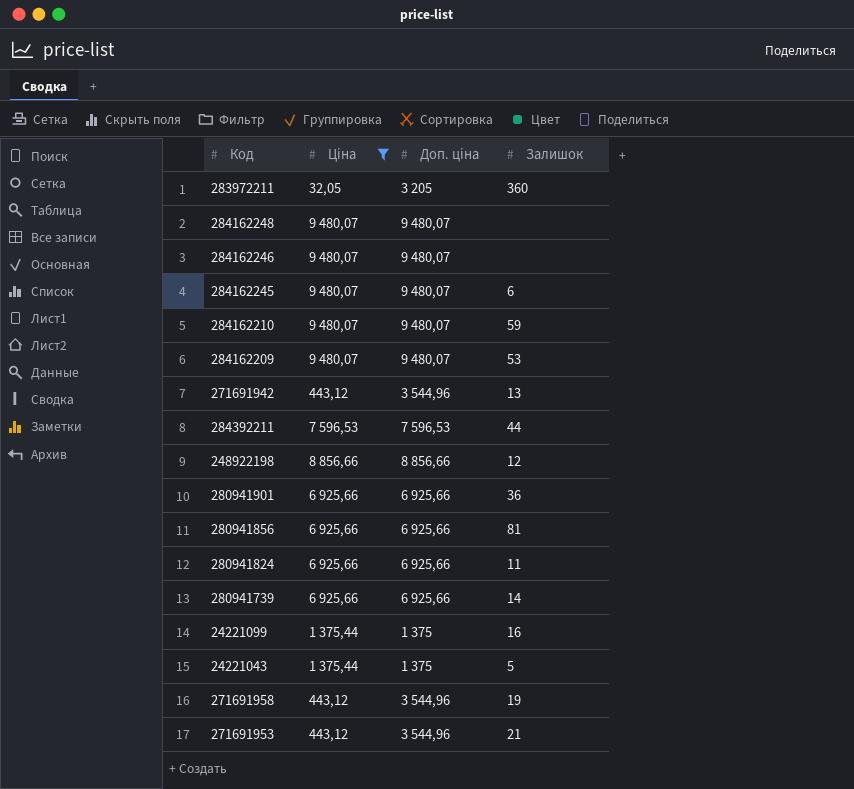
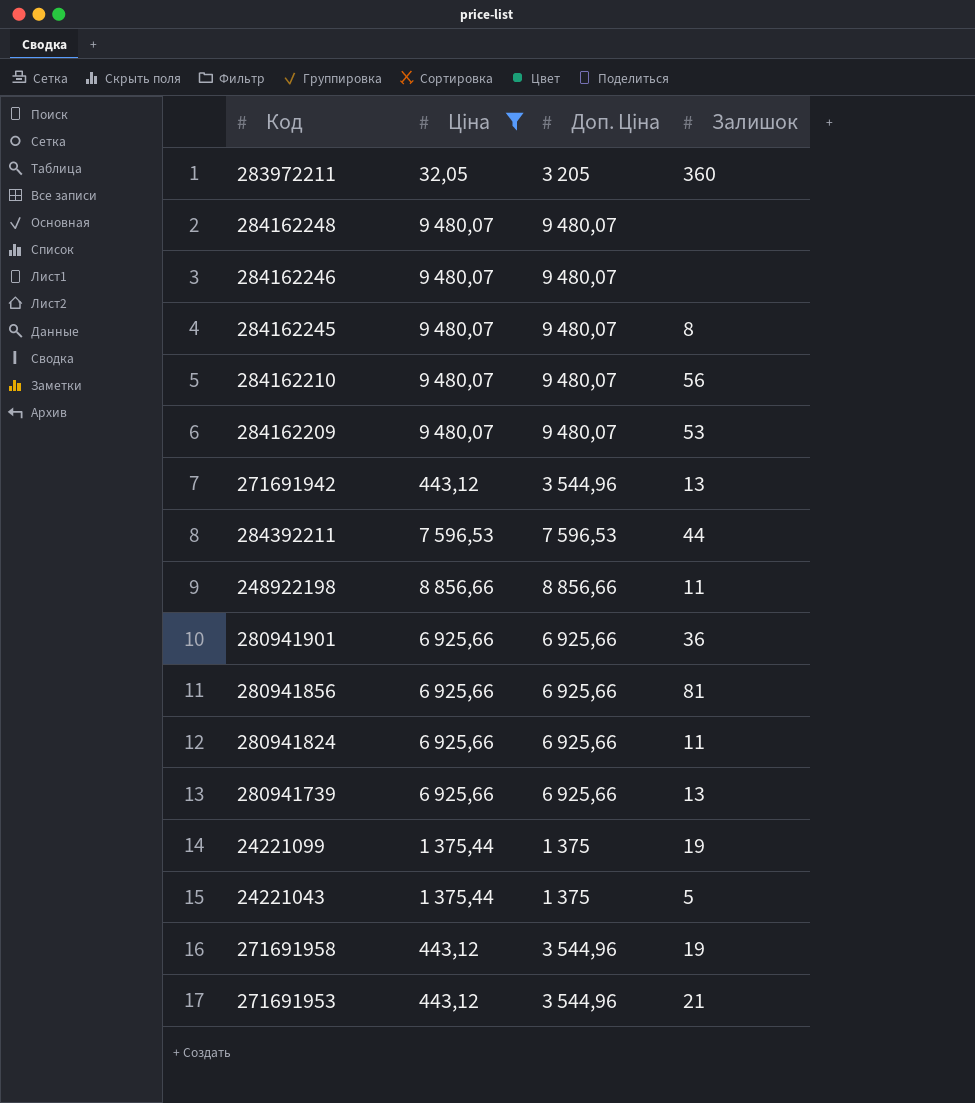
column name: Доп. ціна -> Доп. Ціна
284162245 | Залишок: 6 -> 8
284162210 | Залишок: 59 -> 56
248922198 | Залишок: 12 -> 11
280941739 | Залишок: 14 -> 13
24221099 | Залишок: 16 -> 19

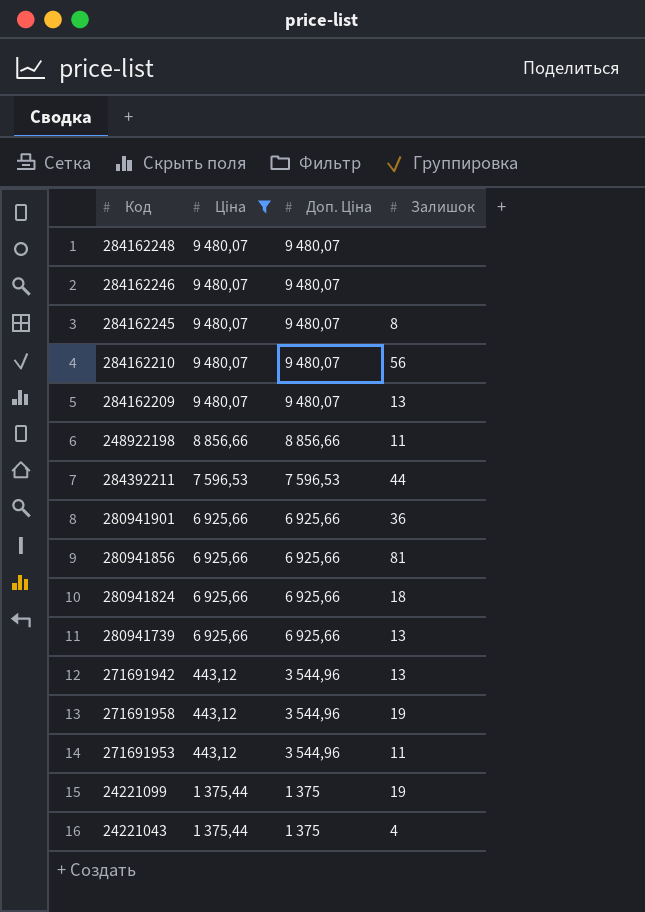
row order: none -> Доп. Ціна descending
row 283972211: 32,05 | 3 205 | 360 -> none
284162209 | Залишок: 53 -> 13
280941824 | Залишок: 11 -> 18
271691953 | Залишок: 21 -> 11
24221043 | Залишок: 5 -> 4

